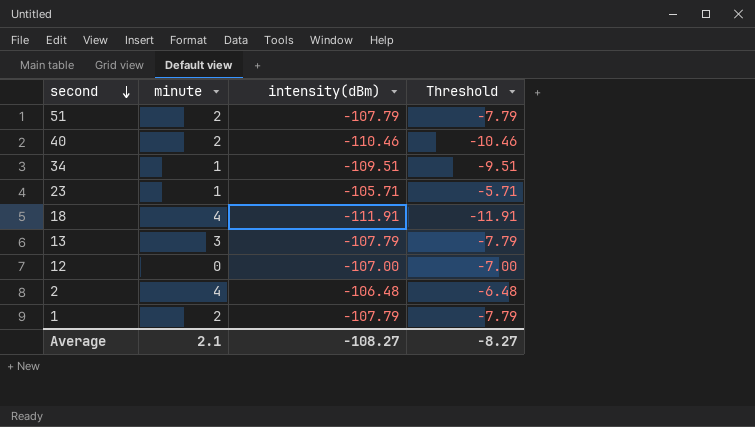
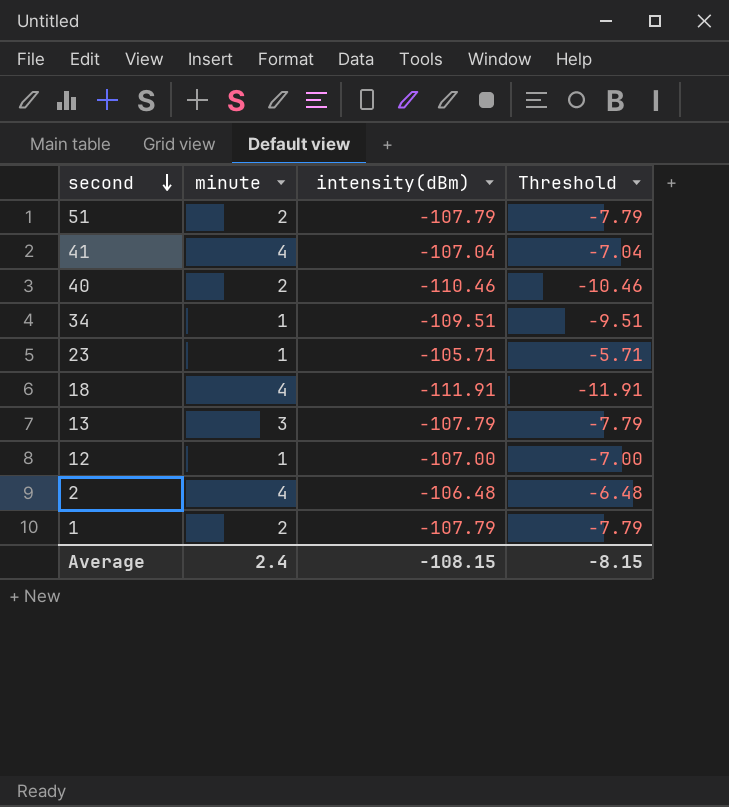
row 41: none -> 4 | -107.04 | -7.04
12 | minute: 0 -> 1
Average | minute: 2.1 -> 2.4
Average | intensity(dBm): -108.27 -> -108.15
Average | Threshold: -8.27 -> -8.15

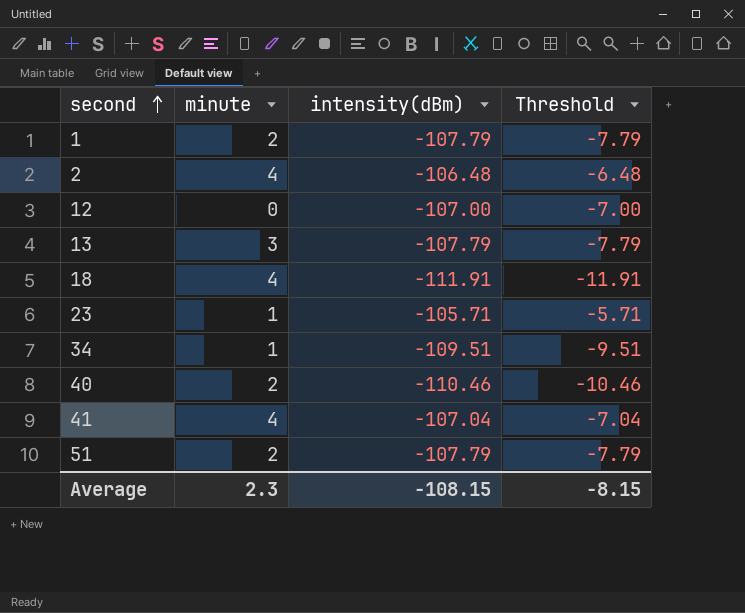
row order: second descending -> second ascending
12 | minute: 1 -> 0
Average | minute: 2.4 -> 2.3

